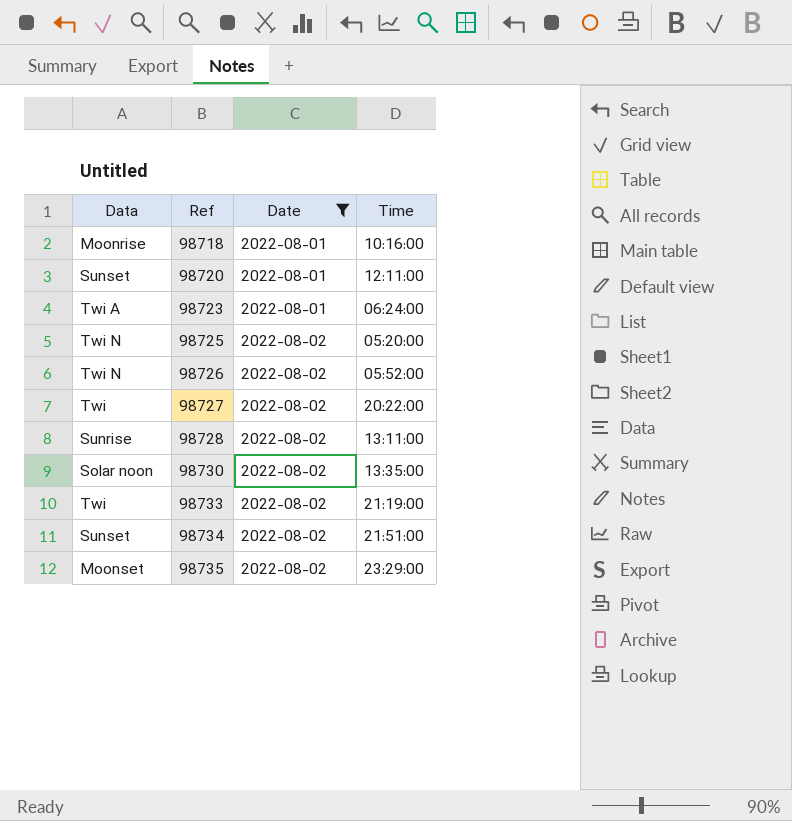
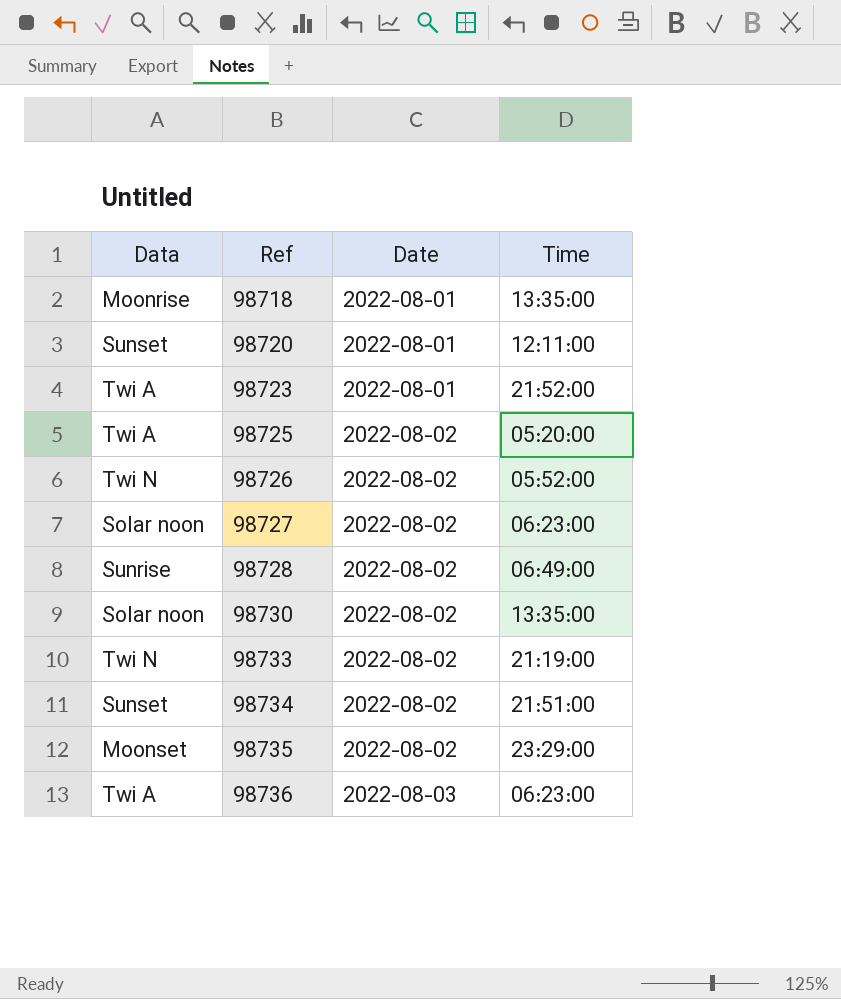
filter: Date != 2022-08-03 -> none
98718 | Time: 10:16:00 -> 13:35:00
98723 | Time: 06:24:00 -> 21:52:00
98725 | Data: Twi N -> Twi A
98727 | Data: Twi -> Solar noon
98727 | Time: 20:22:00 -> 06:23:00
98728 | Time: 13:11:00 -> 06:49:00
98733 | Data: Twi -> Twi N

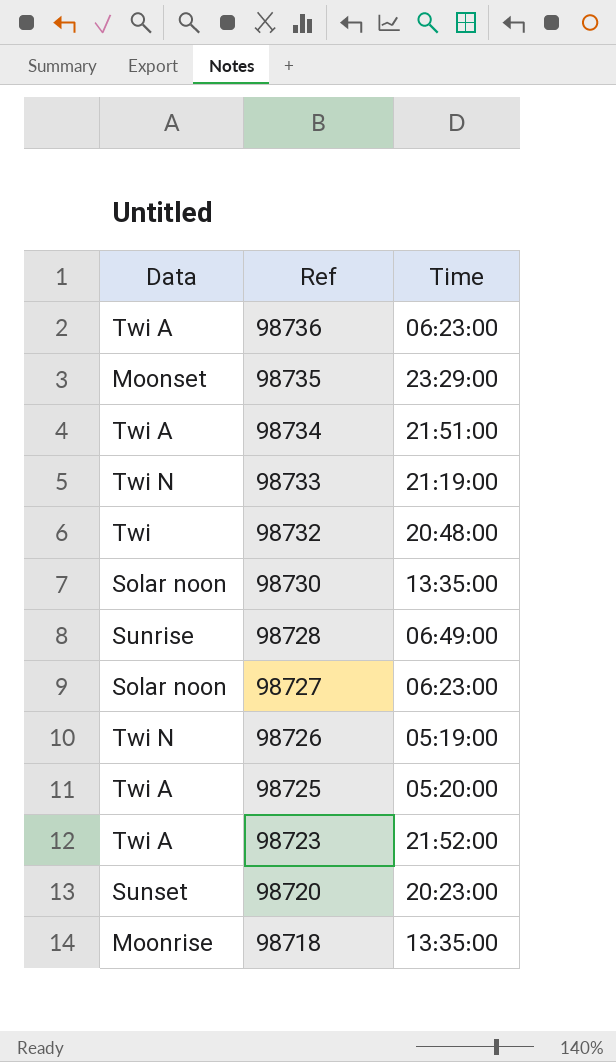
row order: Ref ascending -> Ref descending
column Date | position: 3 -> none
98734 | Data: Sunset -> Twi A
row 98732: none -> Twi | 20:48:00
98726 | Time: 05:52:00 -> 05:19:00
98720 | Time: 12:11:00 -> 20:23:00

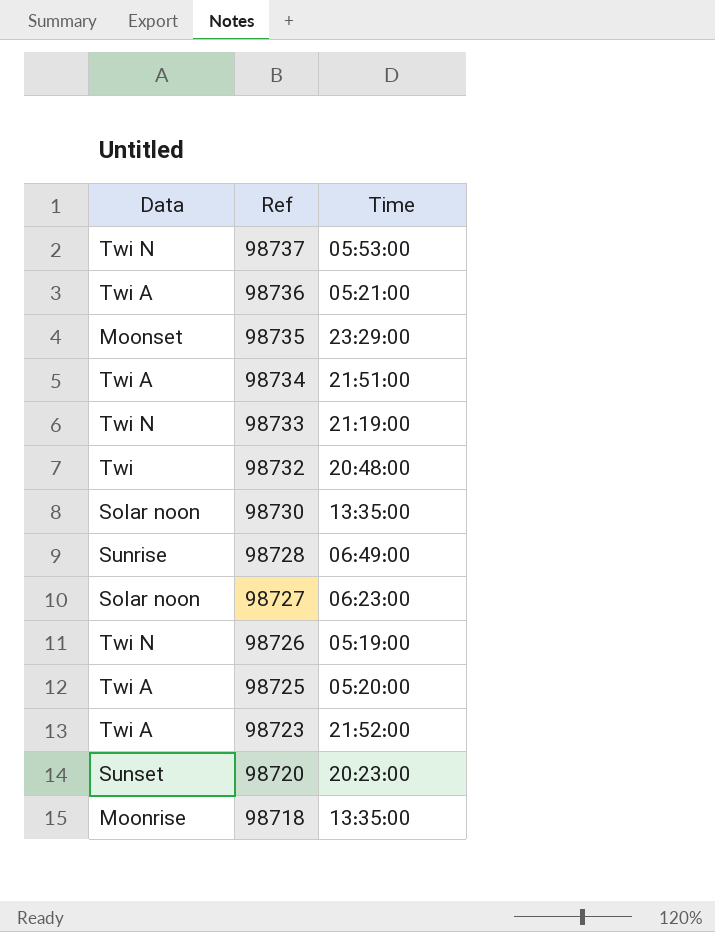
row 98737: none -> Twi N | 05:53:00
98736 | Time: 06:23:00 -> 05:21:00

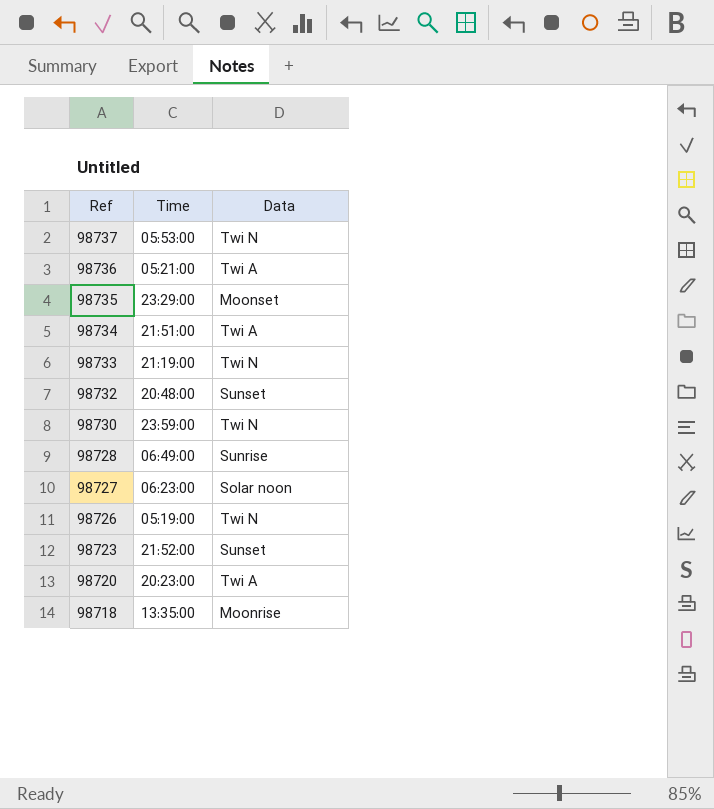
column Data | position: 1 -> 3
row 98725: Twi A | 05:20:00 -> none
98732 | Data: Twi -> Sunset
98730 | Time: 13:35:00 -> 23:59:00
98730 | Data: Solar noon -> Twi N
98723 | Data: Twi A -> Sunset
98720 | Data: Sunset -> Twi A

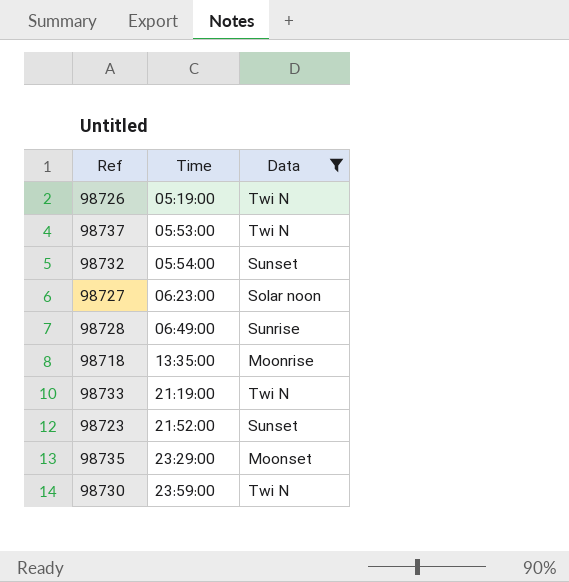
filter: none -> Data != Twi A
row order: Ref descending -> Time ascending
98732 | Time: 20:48:00 -> 05:54:00

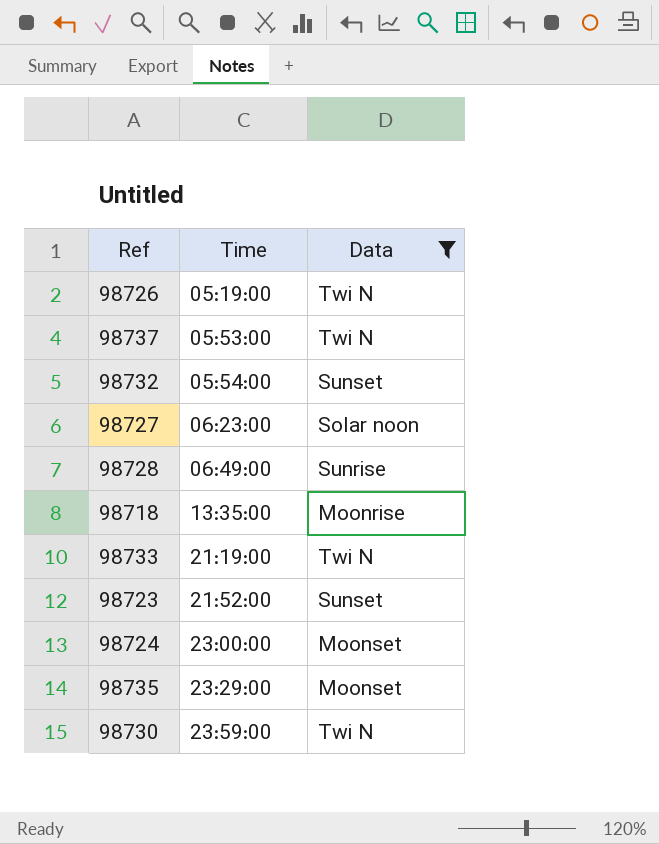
row 98724: none -> 23:00:00 | Moonset

